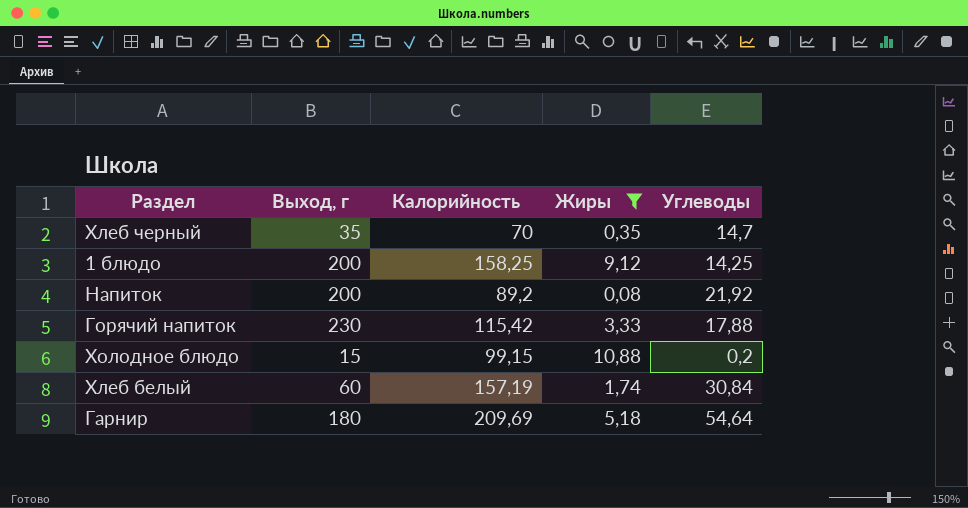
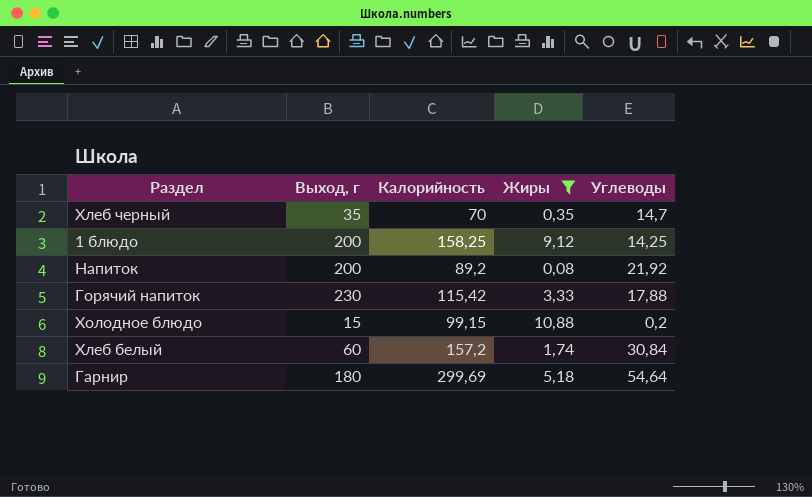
Хлеб белый | Калорийность: 157,19 -> 157,2
Гарнир | Калорийность: 209,69 -> 299,69

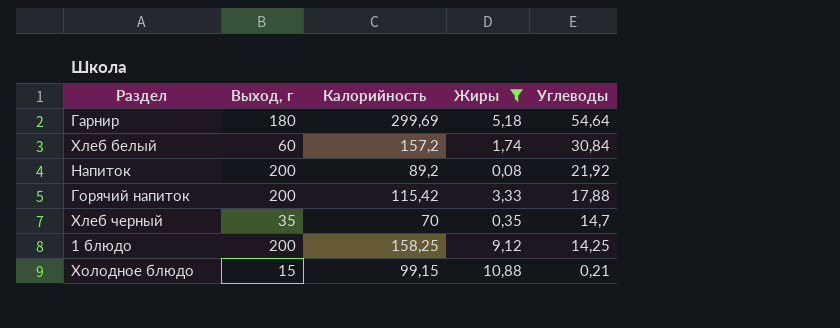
row order: none -> Углеводы descending
Горячий напиток | Выход, г: 230 -> 200
Холодное блюдо | Углеводы: 0,2 -> 0,21

